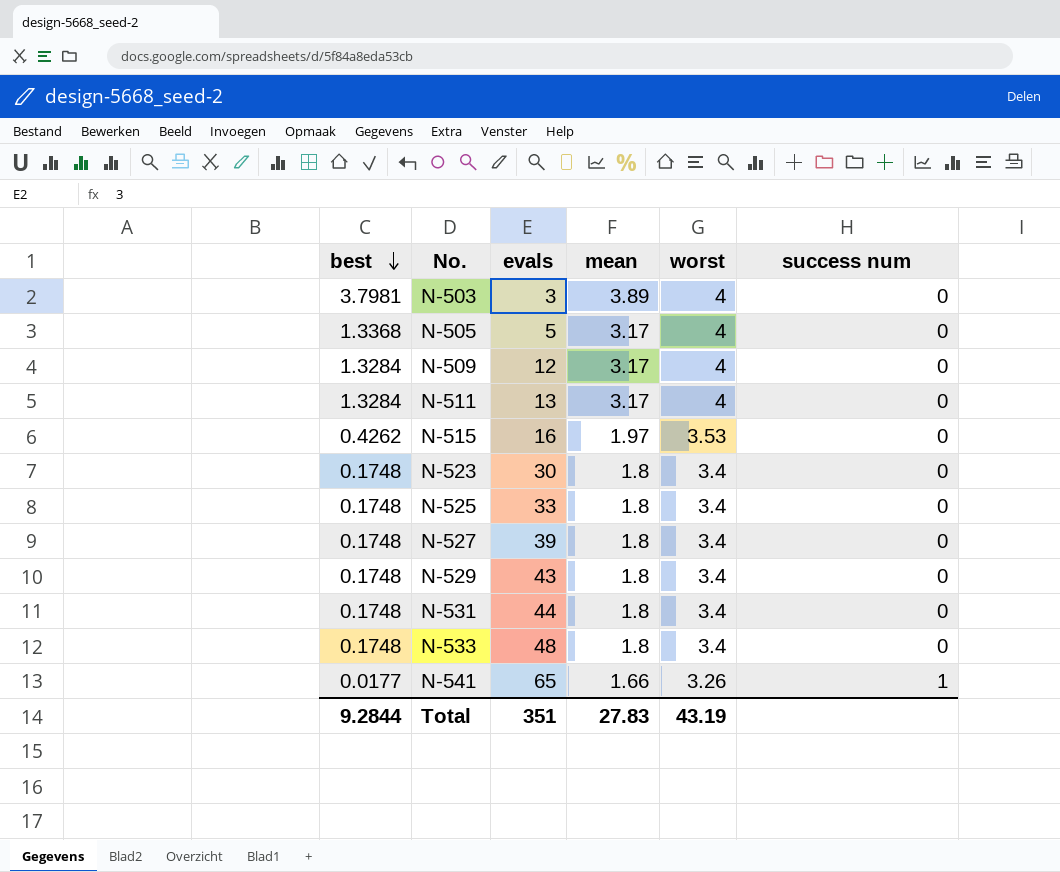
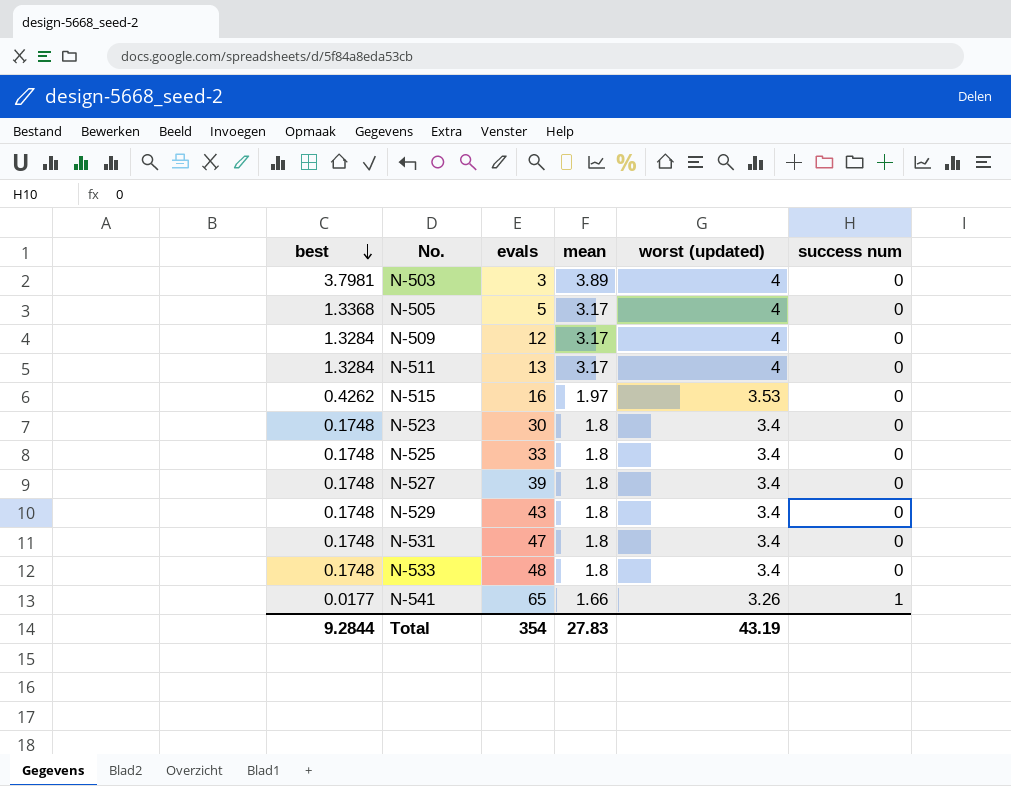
column name: worst -> worst (updated)
N-531 | evals: 44 -> 47
Total | evals: 351 -> 354

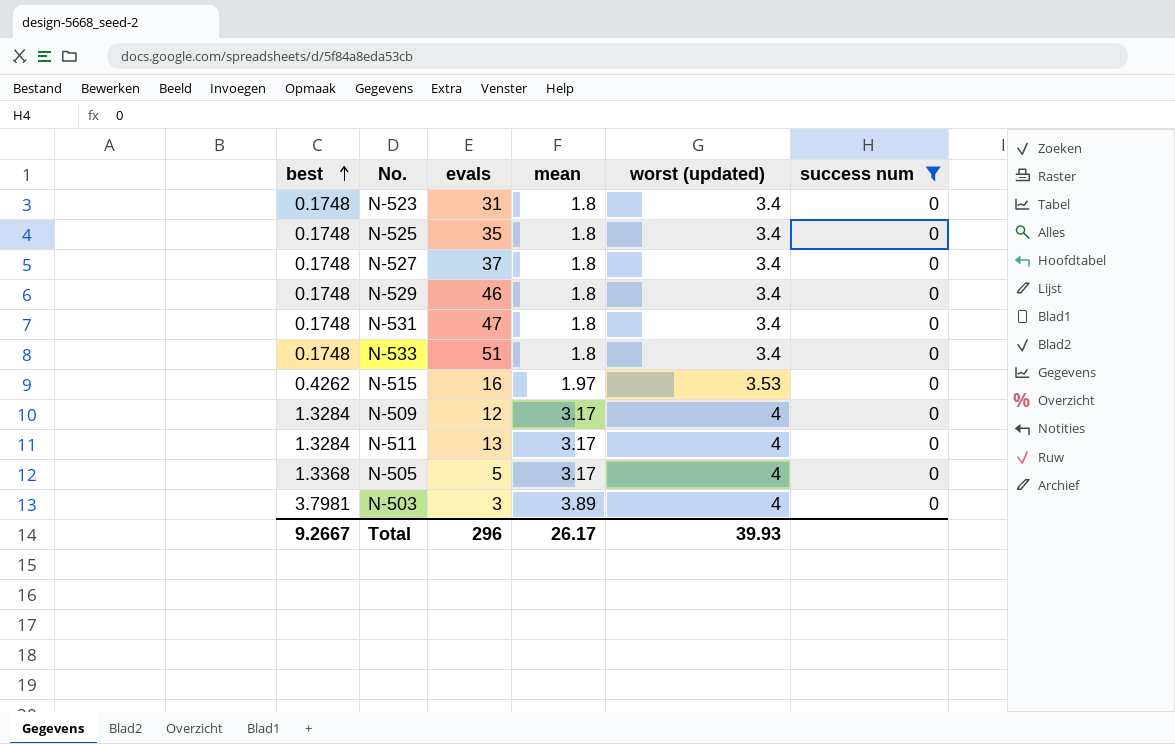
filter: none -> success num = 0
row order: best descending -> best ascending
N-523 | evals: 30 -> 31
N-525 | evals: 33 -> 35
N-527 | evals: 39 -> 37
N-529 | evals: 43 -> 46
N-533 | evals: 48 -> 51
Total | best: 9.2844 -> 9.2667
Total | evals: 354 -> 296
Total | mean: 27.83 -> 26.17
Total | worst (updated): 43.19 -> 39.93

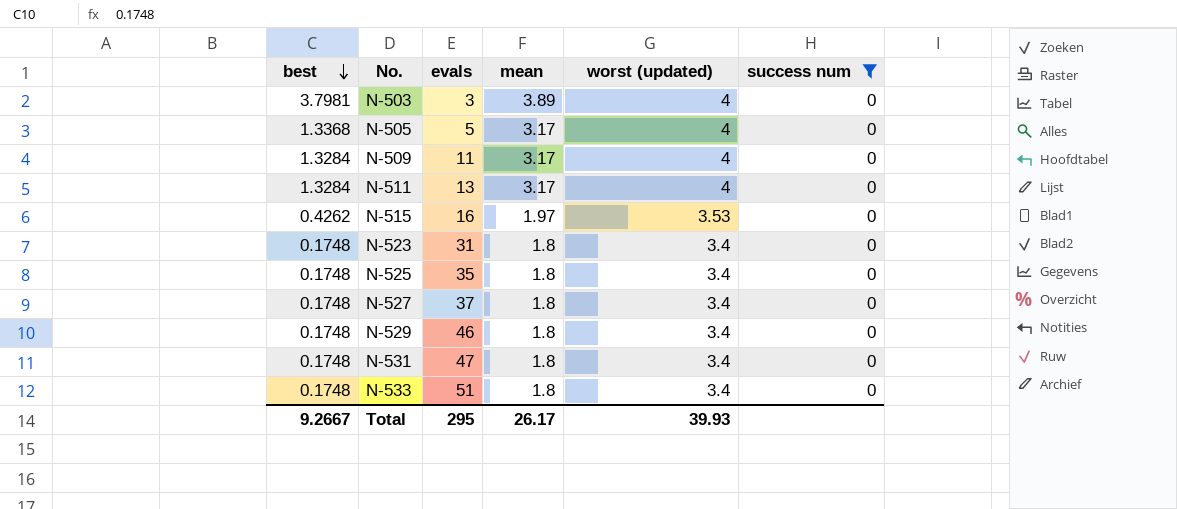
row order: best ascending -> best descending
N-509 | evals: 12 -> 11
Total | evals: 296 -> 295

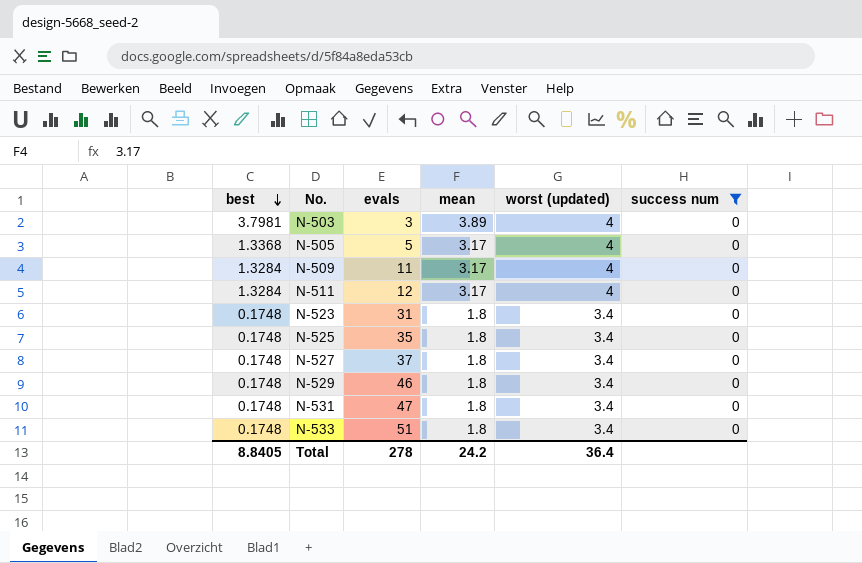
row N-515: 0.4262 | 16 | 1.97 | 3.53 | 0 -> none
N-511 | evals: 13 -> 12
Total | best: 9.2667 -> 8.8405
Total | evals: 295 -> 278
Total | mean: 26.17 -> 24.2
Total | worst (updated): 39.93 -> 36.4

